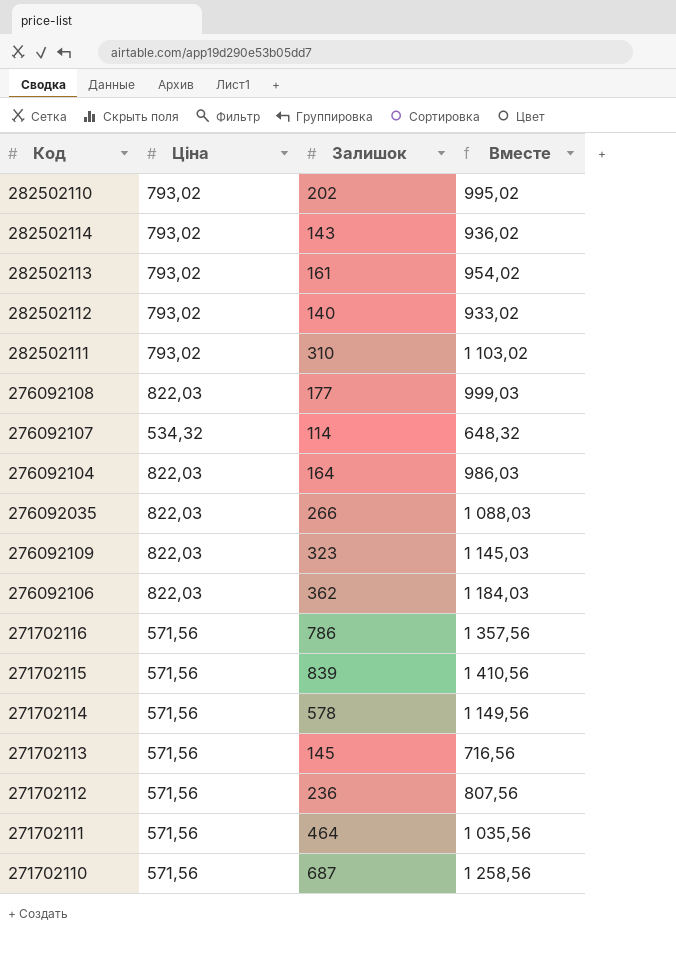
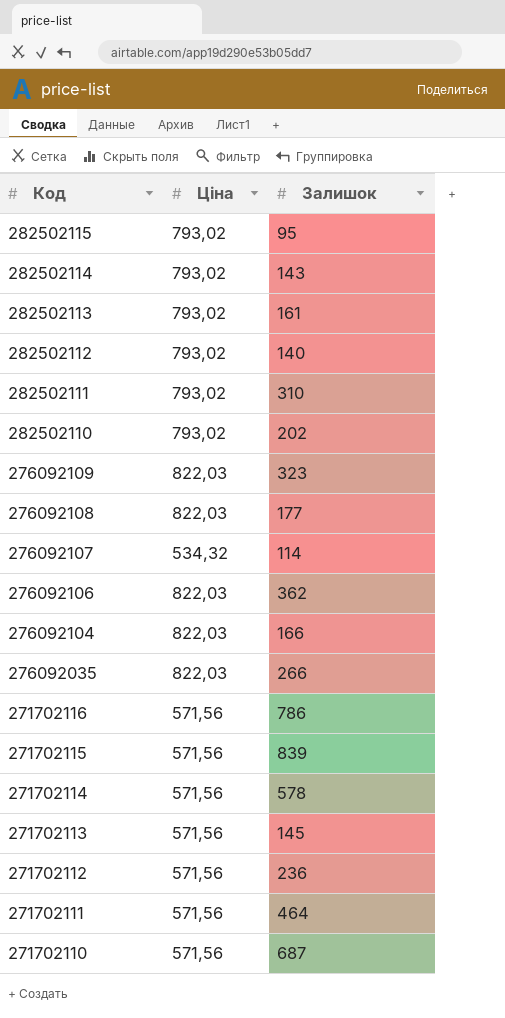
row order: none -> Код descending
column Вместе | formula: [Ціна] + [Залишок] -> none
row 282502115: none -> 793,02 | 95
276092104 | Залишок: 164 -> 166

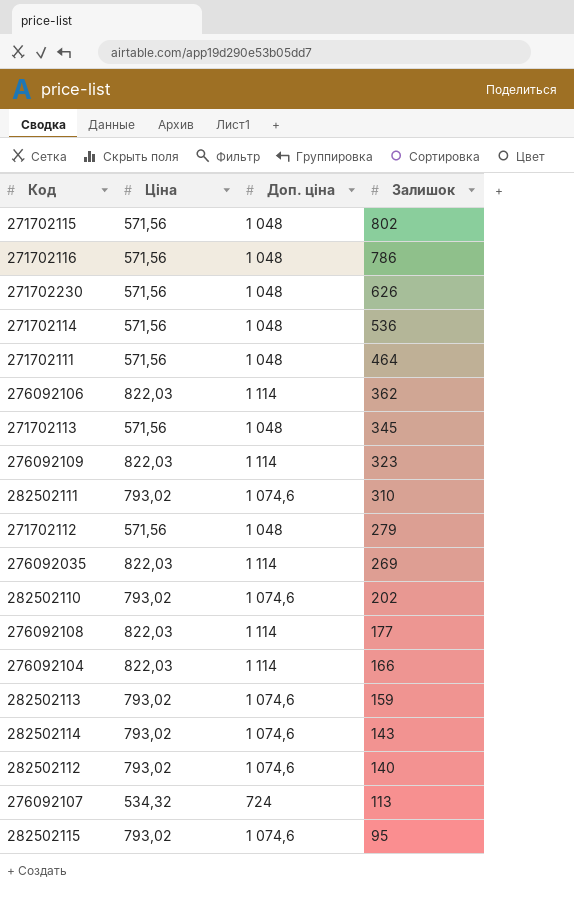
row order: Код descending -> Залишок descending
column Доп. ціна | position: none -> 3
row 271702110: 571,56 | 687 -> none
271702115 | Залишок: 839 -> 802
row 271702230: none -> 571,56 | 1 048 | 626
271702114 | Залишок: 578 -> 536
271702113 | Залишок: 145 -> 345
271702112 | Залишок: 236 -> 279
276092035 | Залишок: 266 -> 269
282502113 | Залишок: 161 -> 159
276092107 | Залишок: 114 -> 113

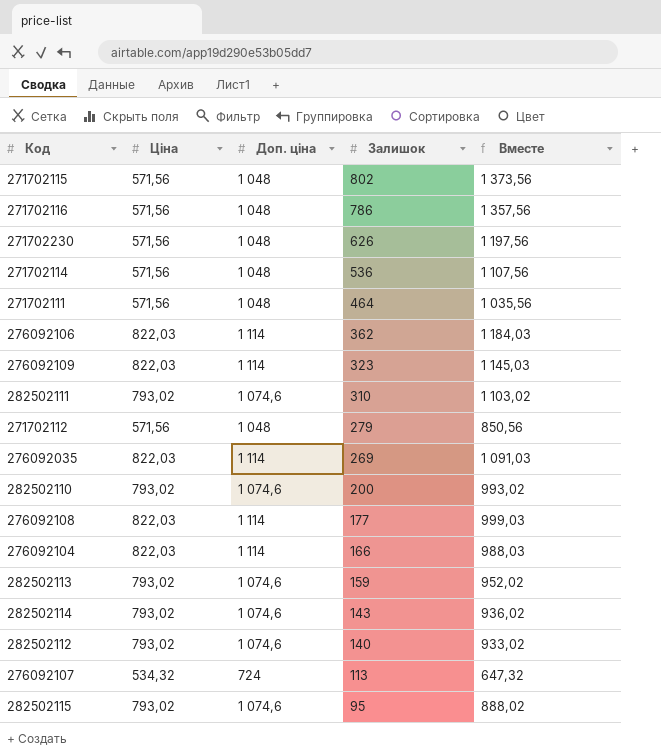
column Вместе | formula: none -> [Ціна] + [Залишок]
row 271702113: 571,56 | 1 048 | 345 -> none
282502110 | Залишок: 202 -> 200

